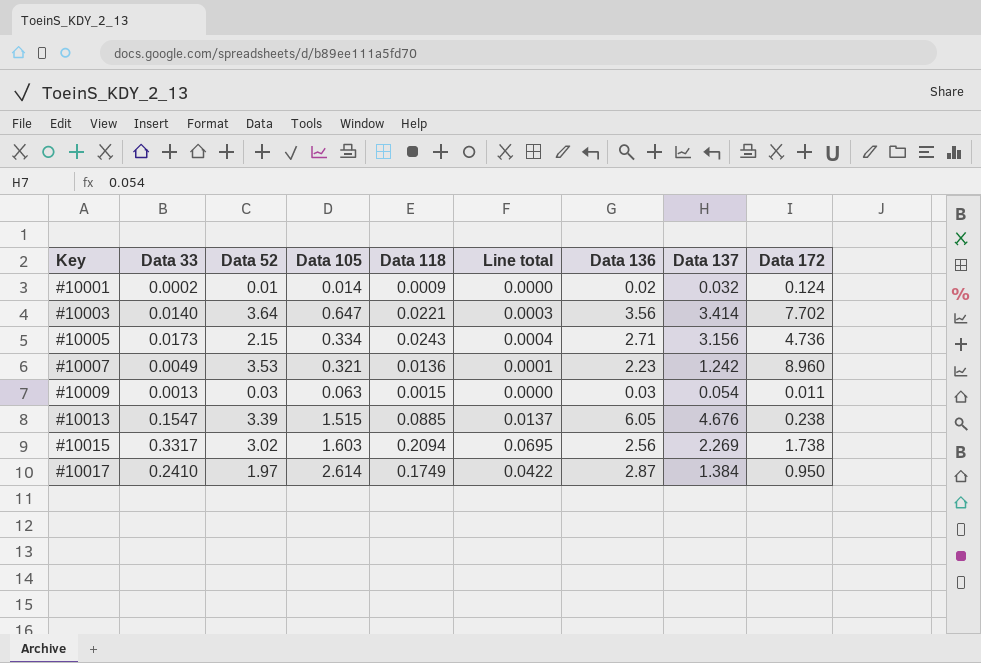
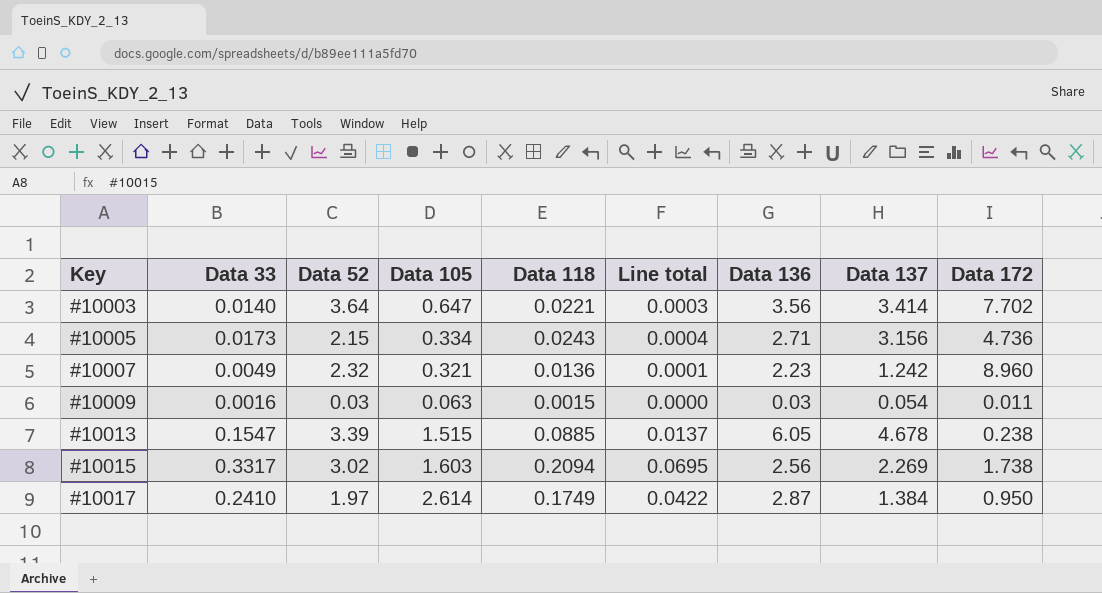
row #10001: 0.0002 | 0.01 | 0.014 | 0.0009 | 0.0000 | 0.02 | 0.032 | 0.124 -> none
#10007 | Data 52: 3.53 -> 2.32
#10009 | Data 33: 0.0013 -> 0.0016
#10013 | Data 137: 4.676 -> 4.678

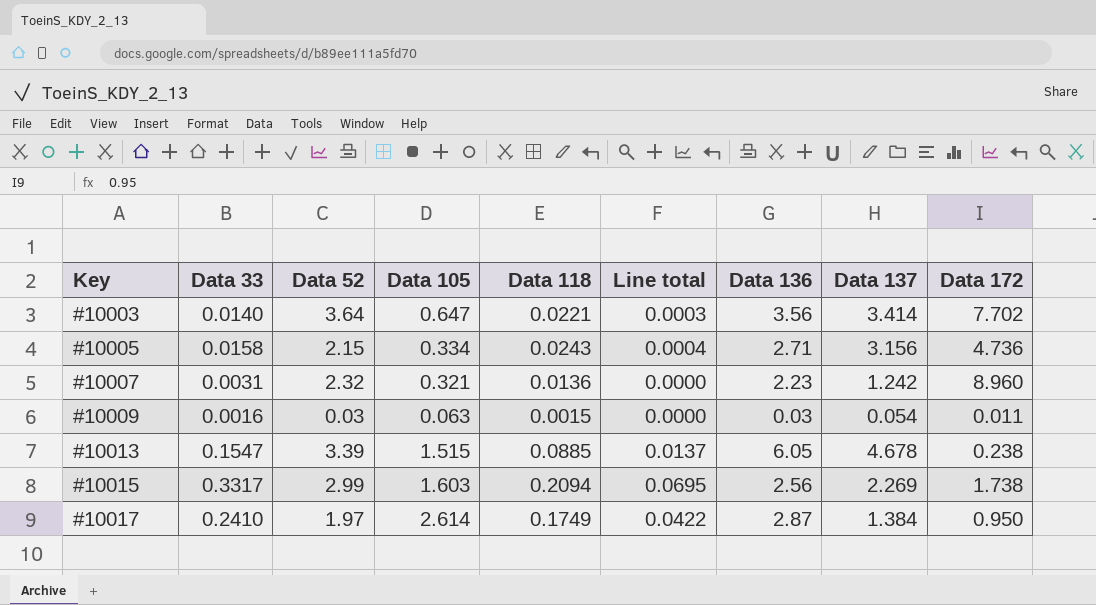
#10005 | Data 33: 0.0173 -> 0.0158
#10007 | Data 33: 0.0049 -> 0.0031
#10007 | Line total: 0.0001 -> 0.0000
#10015 | Data 52: 3.02 -> 2.99

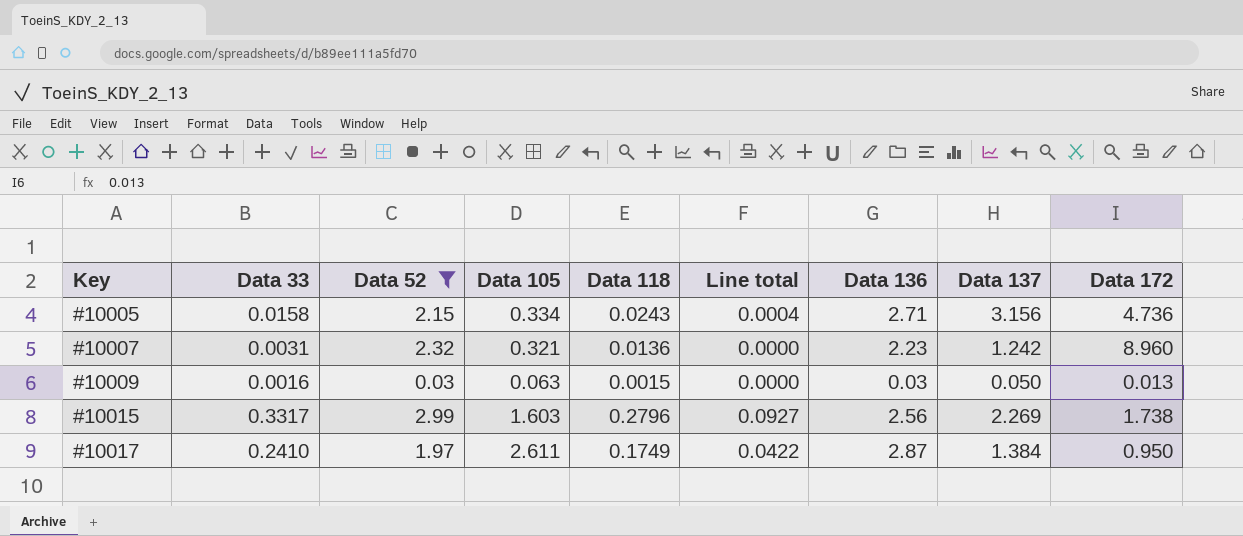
filter: none -> Data 52 <= 2.99
#10009 | Data 137: 0.054 -> 0.050
#10009 | Data 172: 0.011 -> 0.013
#10015 | Data 118: 0.2094 -> 0.2796
#10015 | Line total: 0.0695 -> 0.0927
#10017 | Data 105: 2.614 -> 2.611

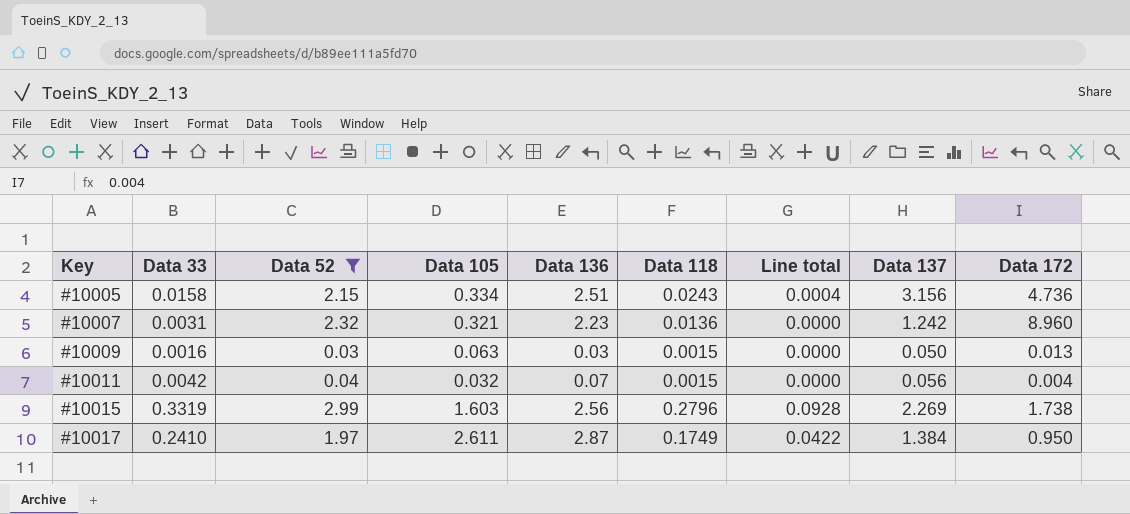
column Data 136 | position: 7 -> 5
#10005 | Data 136: 2.71 -> 2.51
row #10011: none -> 0.0042 | 0.04 | 0.032 | 0.07 | 0.0015 | 0.0000 | 0.056 | 0.004
#10015 | Data 33: 0.3317 -> 0.3319
#10015 | Line total: 0.0927 -> 0.0928

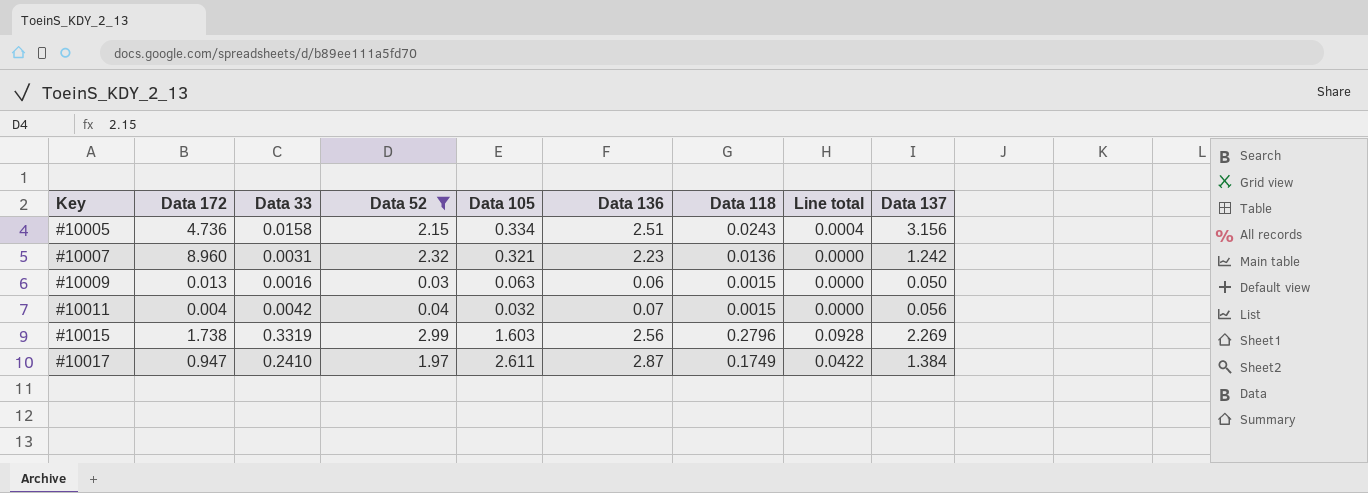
column Data 172 | position: 9 -> 2
#10009 | Data 136: 0.03 -> 0.06
#10017 | Data 172: 0.950 -> 0.947

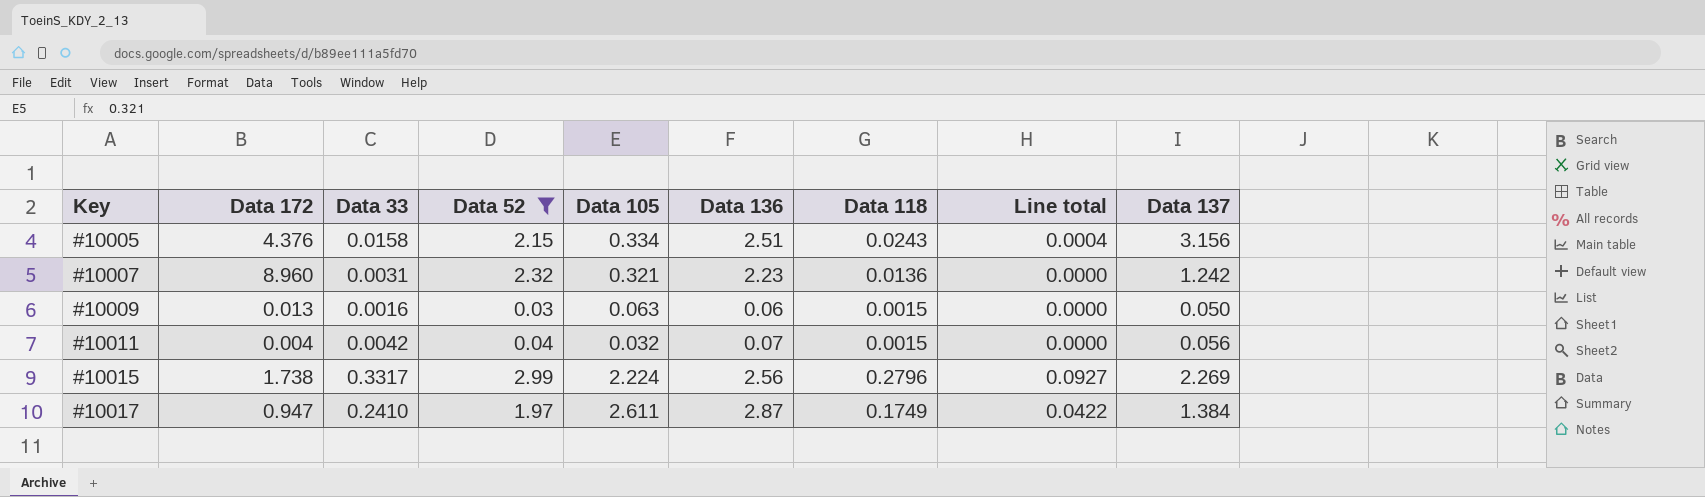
#10005 | Data 172: 4.736 -> 4.376
#10015 | Data 33: 0.3319 -> 0.3317
#10015 | Data 105: 1.603 -> 2.224
#10015 | Line total: 0.0928 -> 0.0927

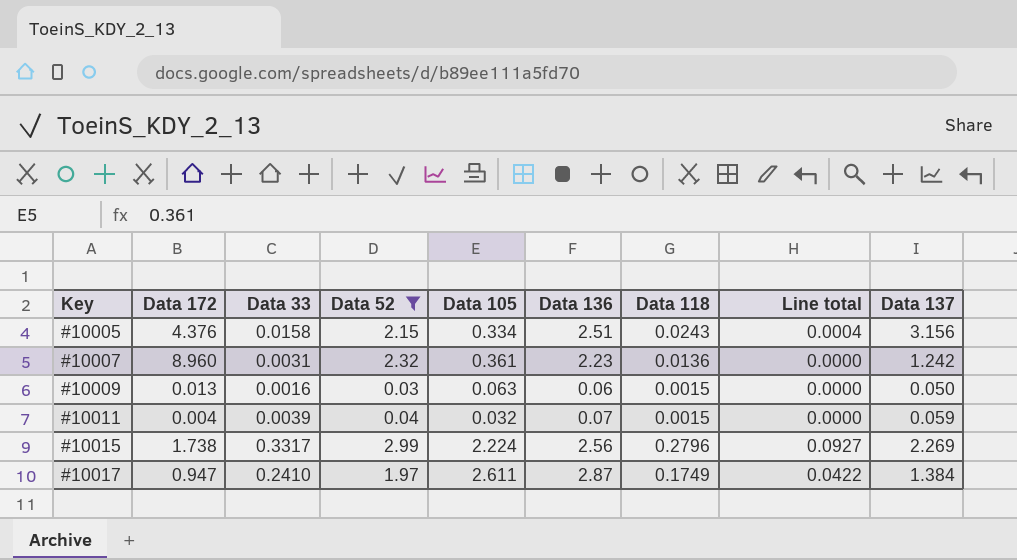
#10007 | Data 105: 0.321 -> 0.361
#10011 | Data 33: 0.0042 -> 0.0039
#10011 | Data 137: 0.056 -> 0.059

